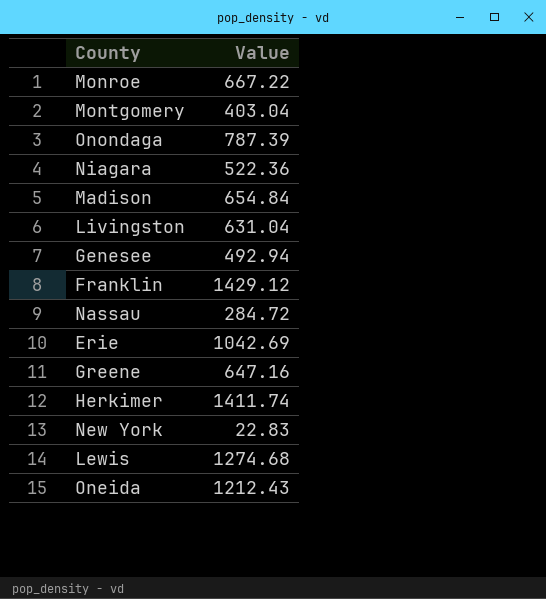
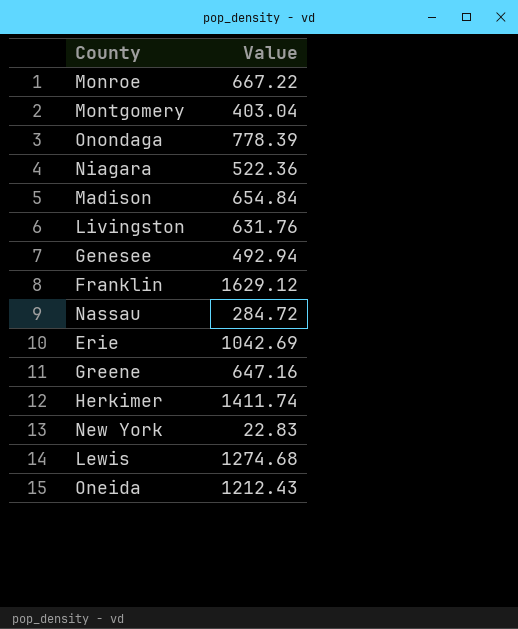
Onondaga | Value: 787.39 -> 778.39
Livingston | Value: 631.04 -> 631.76
Franklin | Value: 1429.12 -> 1629.12

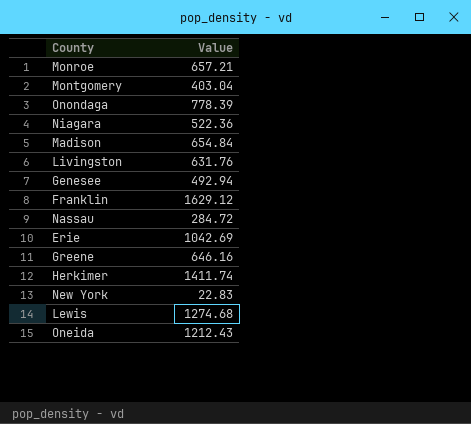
Monroe | Value: 667.22 -> 657.21
Greene | Value: 647.16 -> 646.16

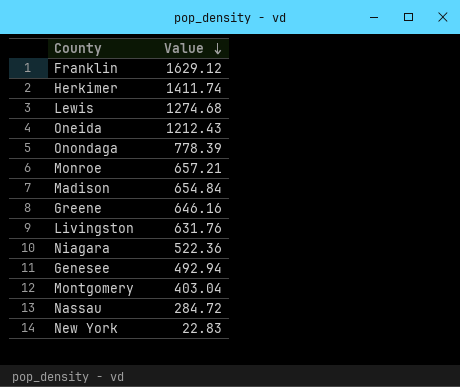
row order: none -> Value descending
row Erie: 1042.69 -> none

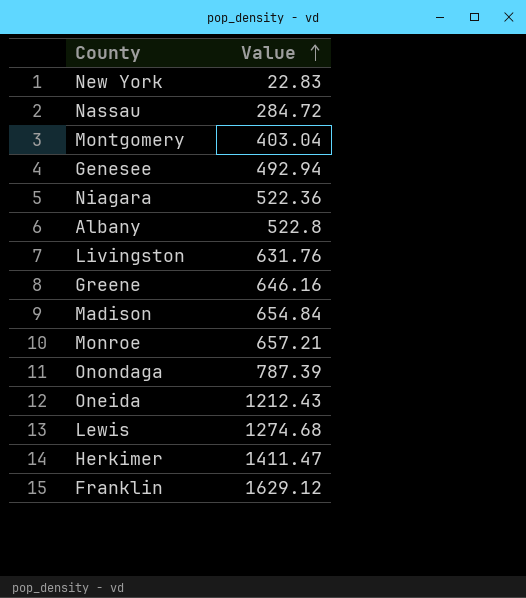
row order: Value descending -> Value ascending
row Albany: none -> 522.8
Onondaga | Value: 778.39 -> 787.39
Herkimer | Value: 1411.74 -> 1411.47

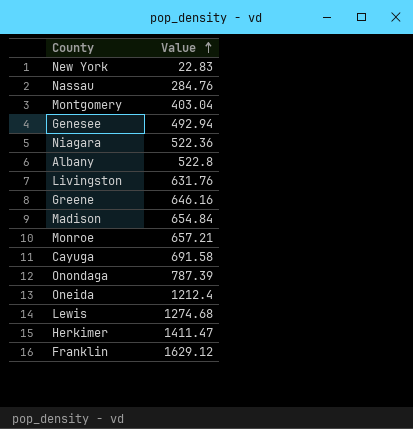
Nassau | Value: 284.72 -> 284.76
row Cayuga: none -> 691.58
Oneida | Value: 1212.43 -> 1212.4

